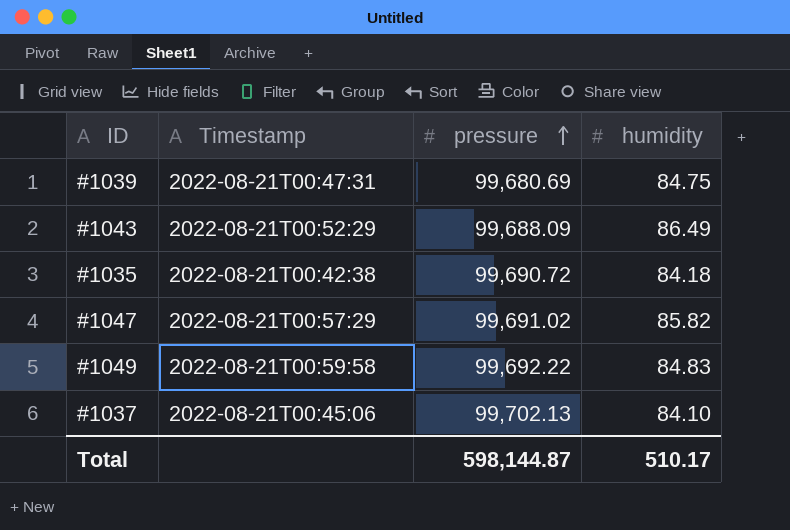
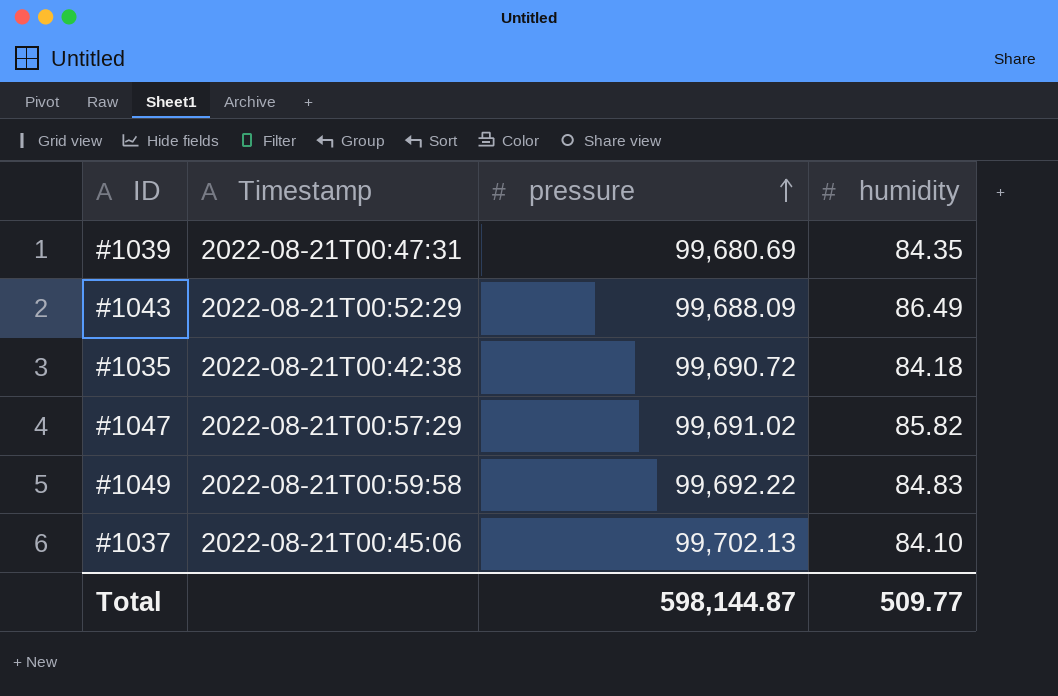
#1039 | humidity: 84.75 -> 84.35
Total | humidity: 510.17 -> 509.77

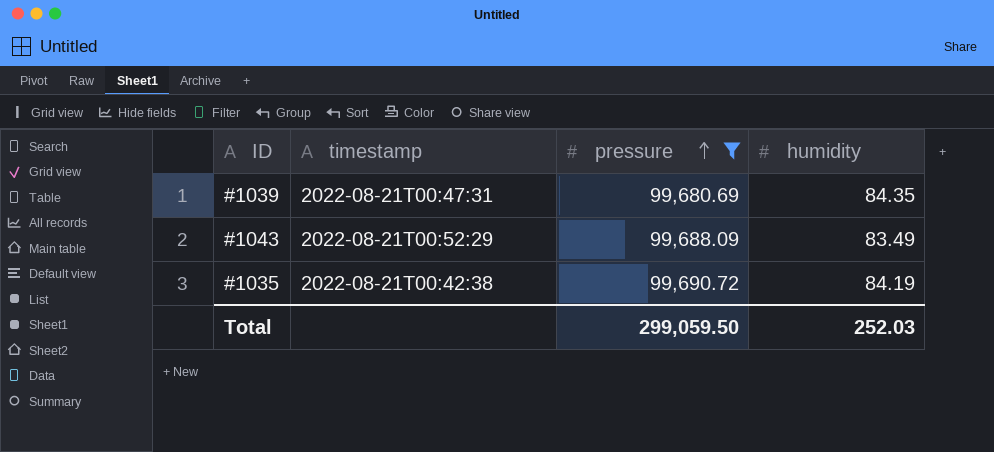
filter: none -> pressure <= 99,690.72
column name: Timestamp -> timestamp
#1043 | humidity: 86.49 -> 83.49
#1035 | humidity: 84.18 -> 84.19
Total | pressure: 598,144.87 -> 299,059.50
Total | humidity: 509.77 -> 252.03

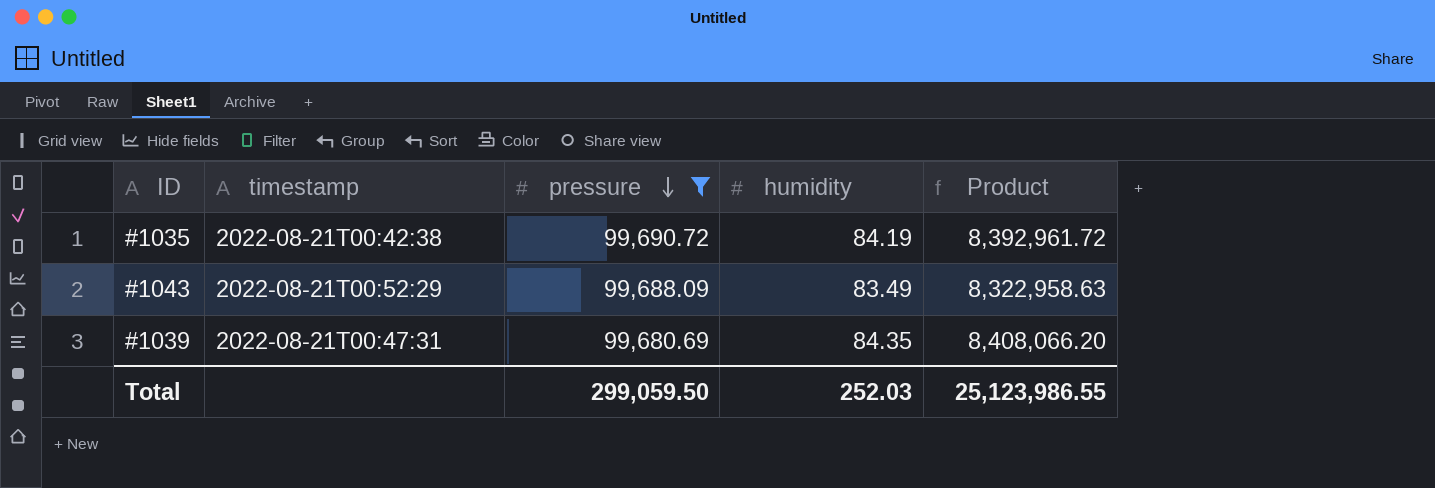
row order: pressure ascending -> pressure descending
column Product | formula: none -> [pressure] * [humidity]

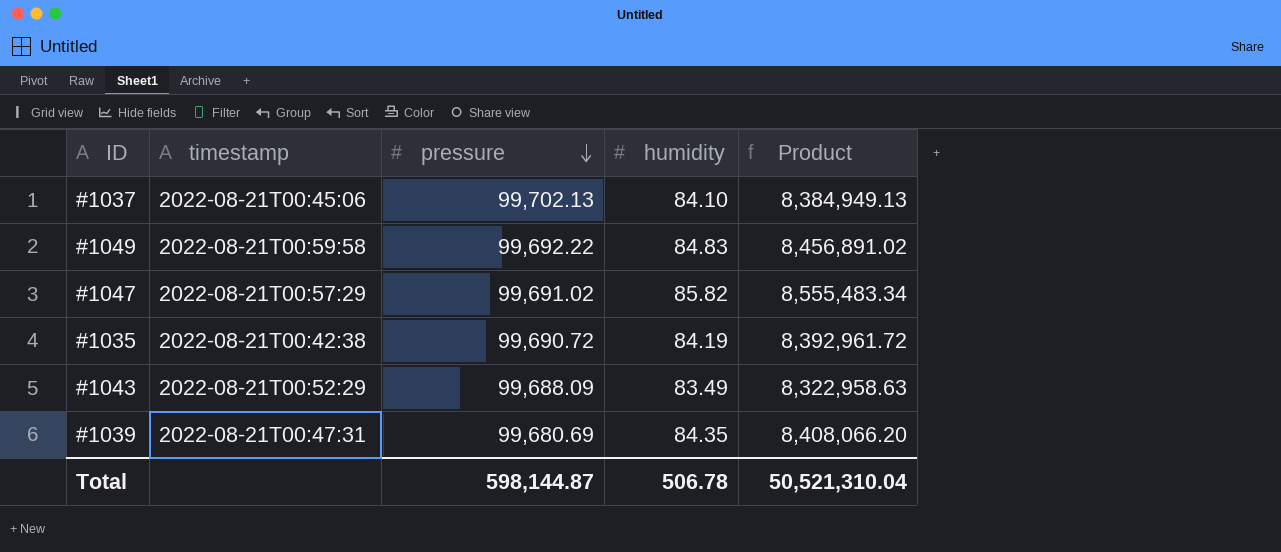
filter: pressure <= 99,690.72 -> none
Total | pressure: 299,059.50 -> 598,144.87
Total | humidity: 252.03 -> 506.78
Total | Product: 25,123,986.55 -> 50,521,310.04

